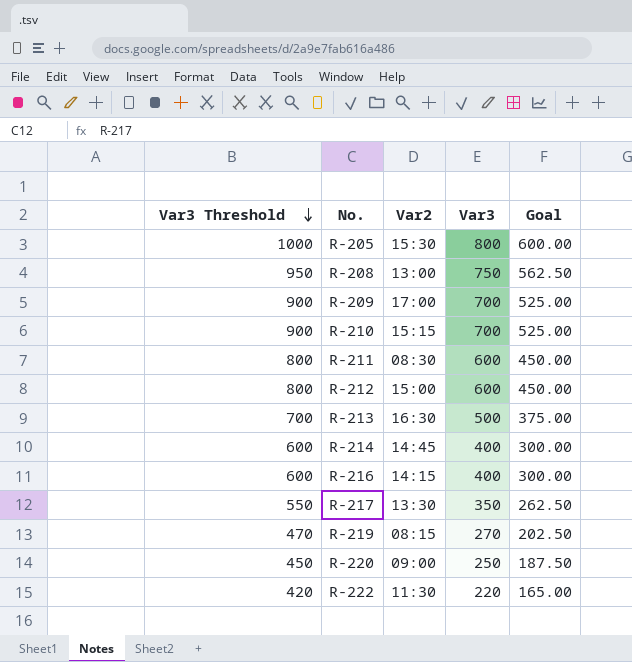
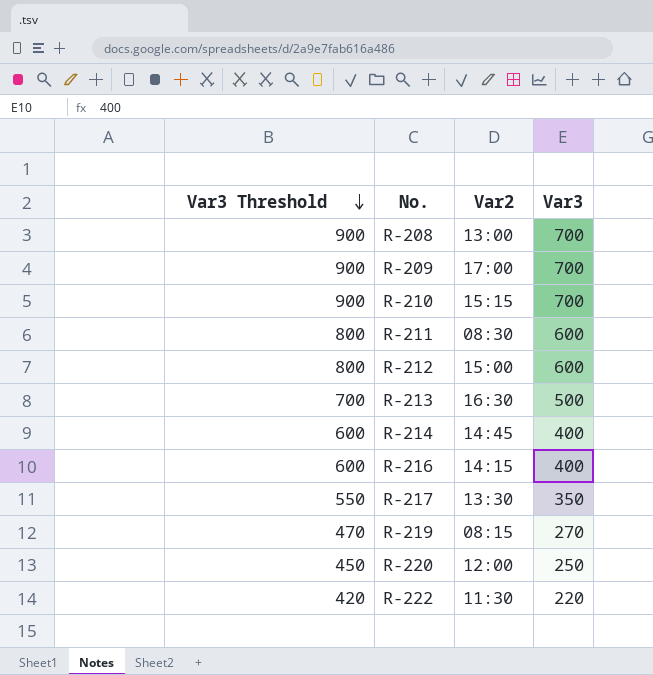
column Goal | formula: [Var3] * 0.75 -> none
row R-205: 1000 | 15:30 | 800 | 600.00 -> none
R-208 | Var3 Threshold: 950 -> 900
R-208 | Var3: 750 -> 700
R-220 | Var2: 09:00 -> 12:00

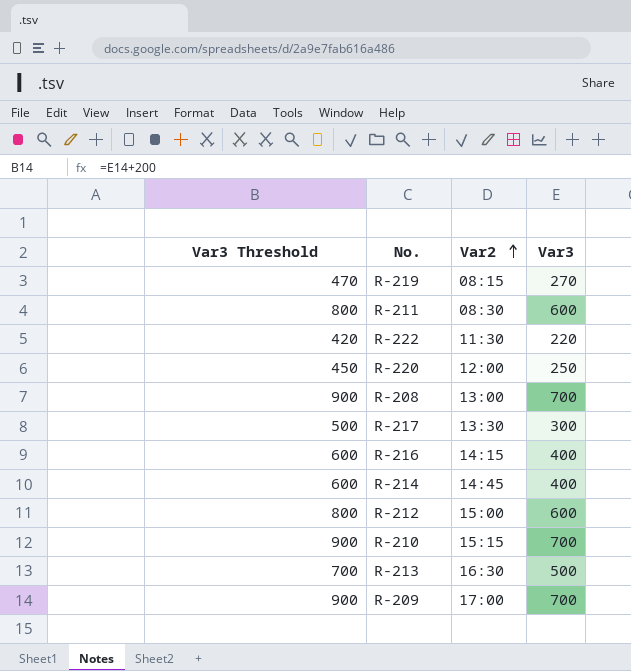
row order: Var3 Threshold descending -> Var2 ascending
R-217 | Var3 Threshold: 550 -> 500
R-217 | Var3: 350 -> 300

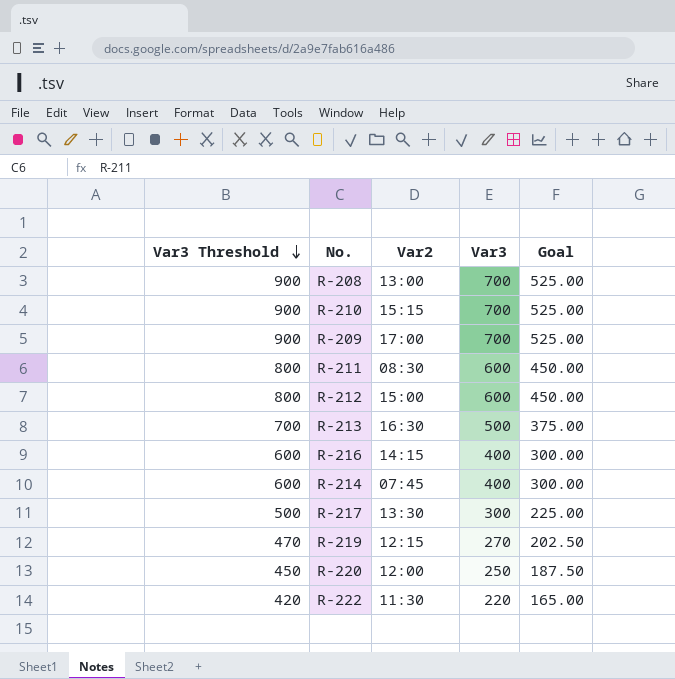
row order: Var2 ascending -> Var3 Threshold descending
column Goal | formula: none -> [Var3] * 0.75
R-214 | Var2: 14:45 -> 07:45
R-219 | Var2: 08:15 -> 12:15

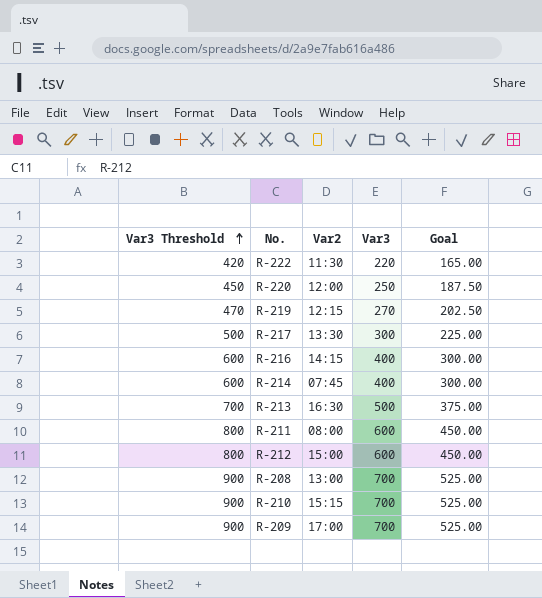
row order: Var3 Threshold descending -> Var3 Threshold ascending
R-211 | Var2: 08:30 -> 08:00

